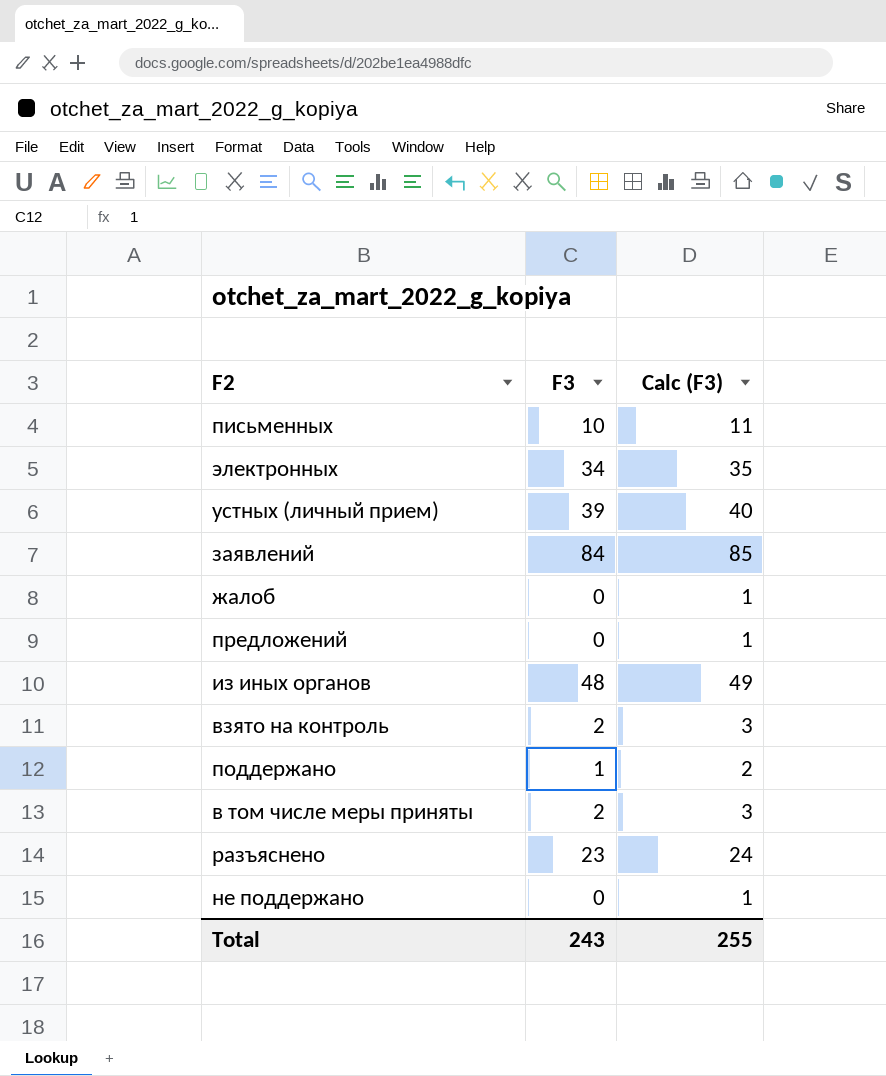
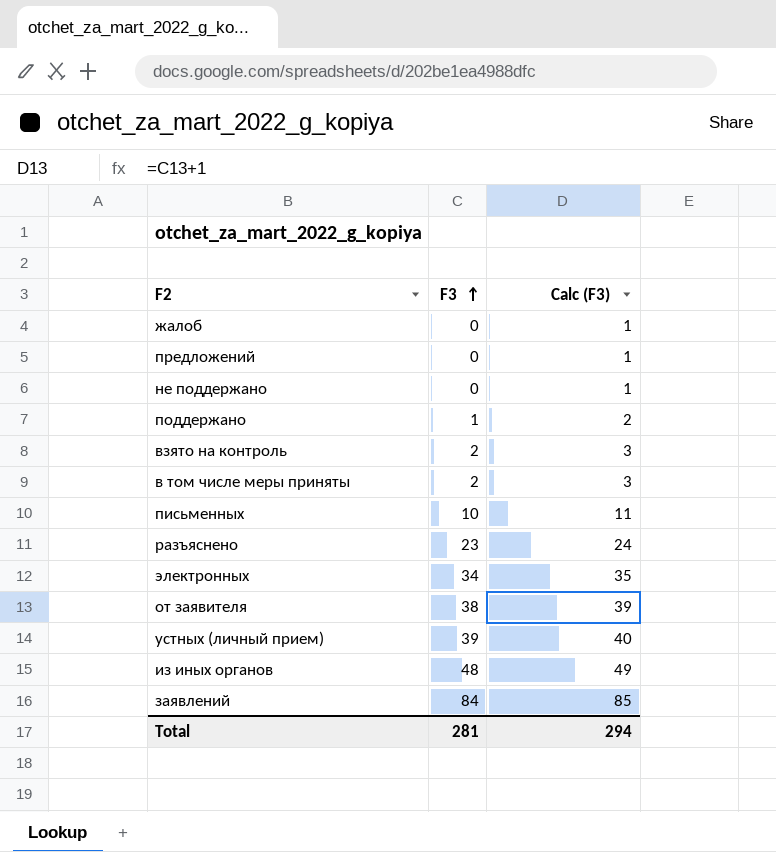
row order: none -> F3 ascending
row от заявителя: none -> 38 | 39
Total | F3: 243 -> 281
Total | Calc (F3): 255 -> 294

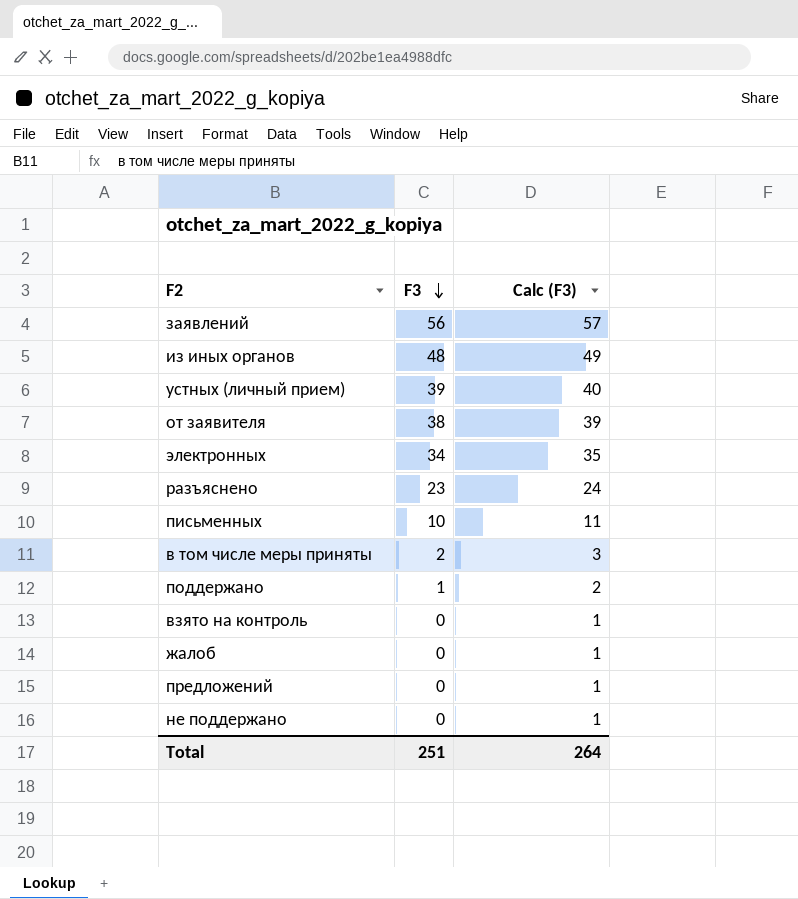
row order: F3 ascending -> F3 descending
заявлений | F3: 84 -> 56
заявлений | Calc (F3): 85 -> 57
взято на контроль | F3: 2 -> 0
взято на контроль | Calc (F3): 3 -> 1
Total | F3: 281 -> 251
Total | Calc (F3): 294 -> 264

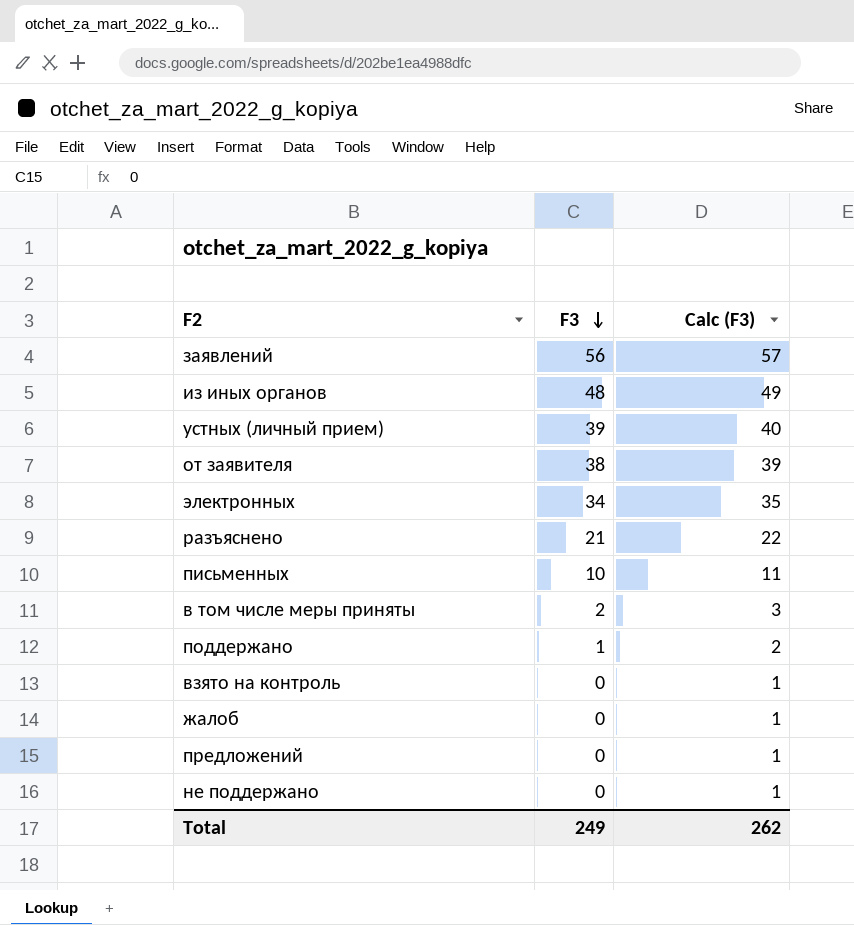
разъяснено | F3: 23 -> 21
разъяснено | Calc (F3): 24 -> 22
Total | F3: 251 -> 249
Total | Calc (F3): 264 -> 262

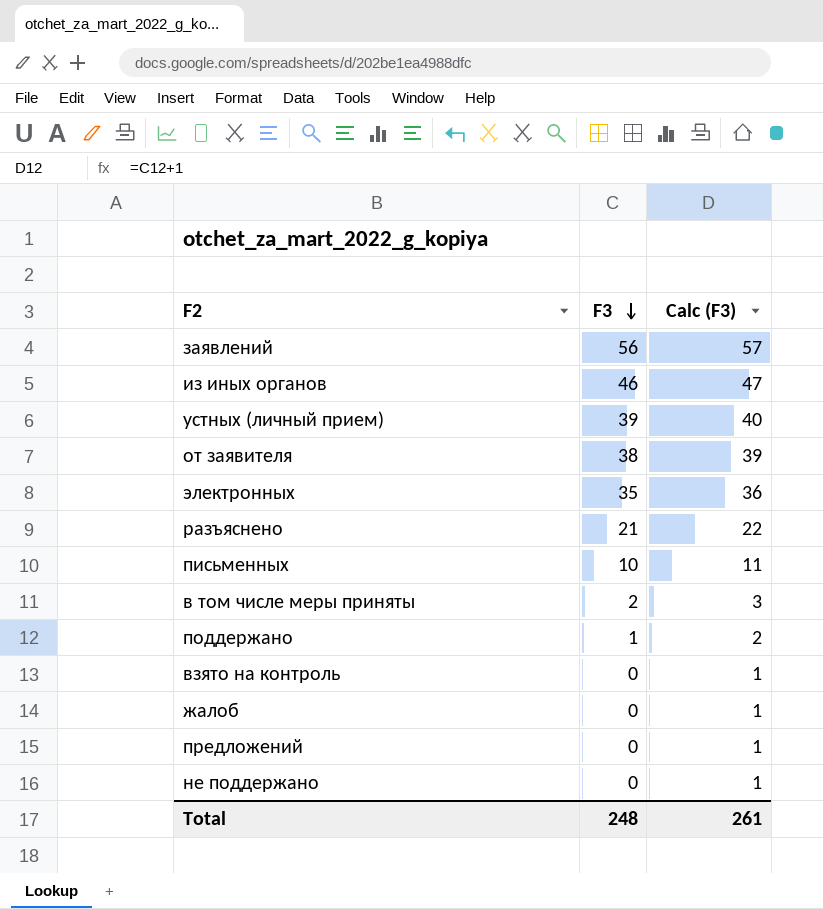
из иных органов | F3: 48 -> 46
из иных органов | Calc (F3): 49 -> 47
электронных | F3: 34 -> 35
электронных | Calc (F3): 35 -> 36
Total | F3: 249 -> 248
Total | Calc (F3): 262 -> 261

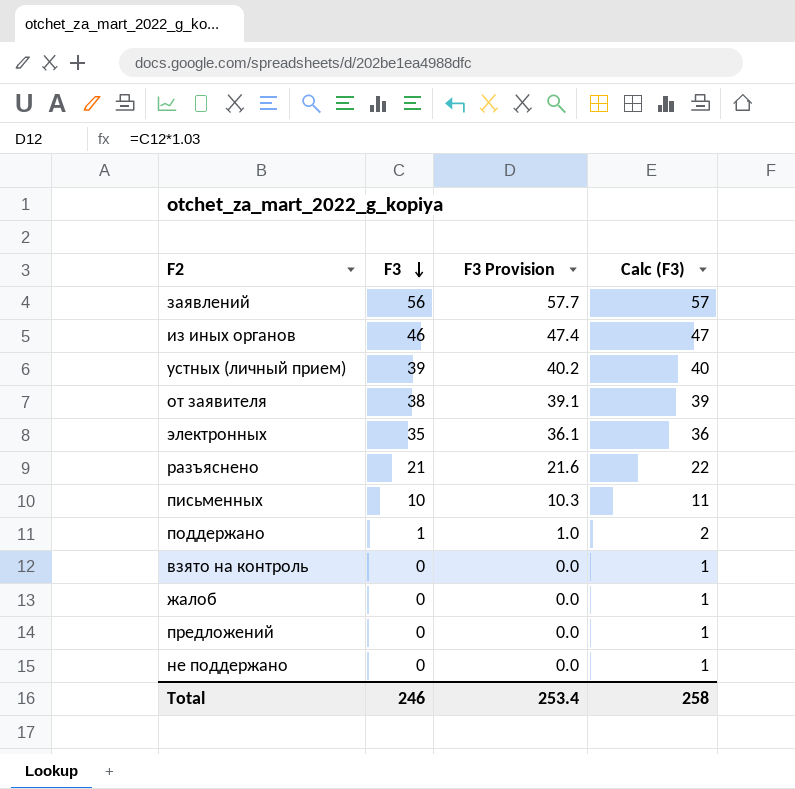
column F3 Provision | formula: none -> [F3] * 1.03
row в том числе меры приняты: 2 | 3 -> none
Total | F3: 248 -> 246
Total | Calc (F3): 261 -> 258

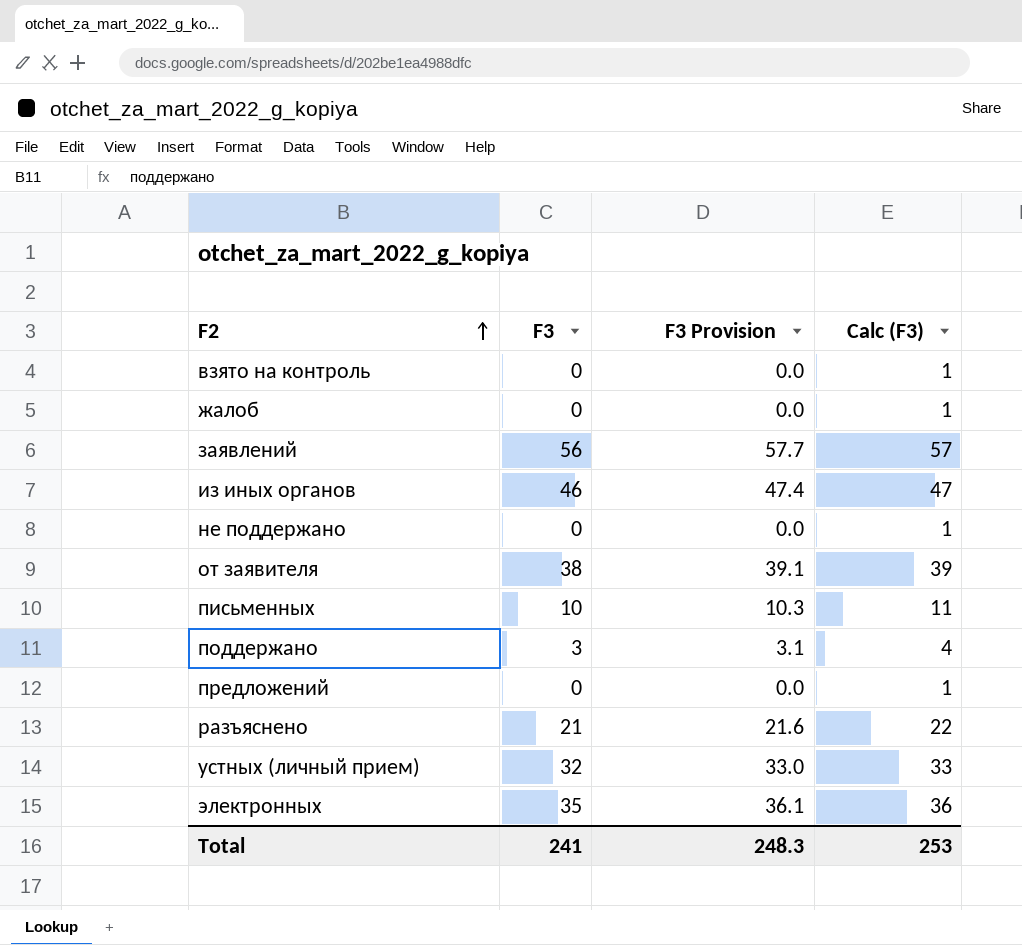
row order: F3 descending -> F2 ascending
поддержано | F3: 1 -> 3
поддержано | F3 Provision: 1.0 -> 3.1
поддержано | Calc (F3): 2 -> 4
устных (личный прием) | F3: 39 -> 32
устных (личный прием) | F3 Provision: 40.2 -> 33.0
устных (личный прием) | Calc (F3): 40 -> 33
Total | F3: 246 -> 241
Total | F3 Provision: 253.4 -> 248.3
Total | Calc (F3): 258 -> 253

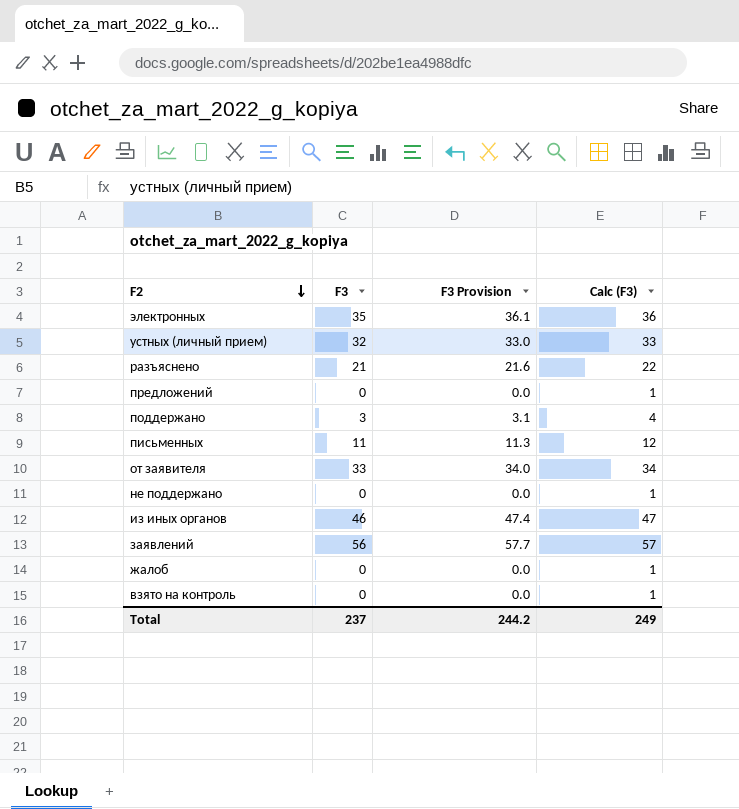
row order: F2 ascending -> F2 descending
письменных | F3: 10 -> 11
письменных | F3 Provision: 10.3 -> 11.3
письменных | Calc (F3): 11 -> 12
от заявителя | F3: 38 -> 33
от заявителя | F3 Provision: 39.1 -> 34.0
от заявителя | Calc (F3): 39 -> 34
Total | F3: 241 -> 237
Total | F3 Provision: 248.3 -> 244.2
Total | Calc (F3): 253 -> 249

